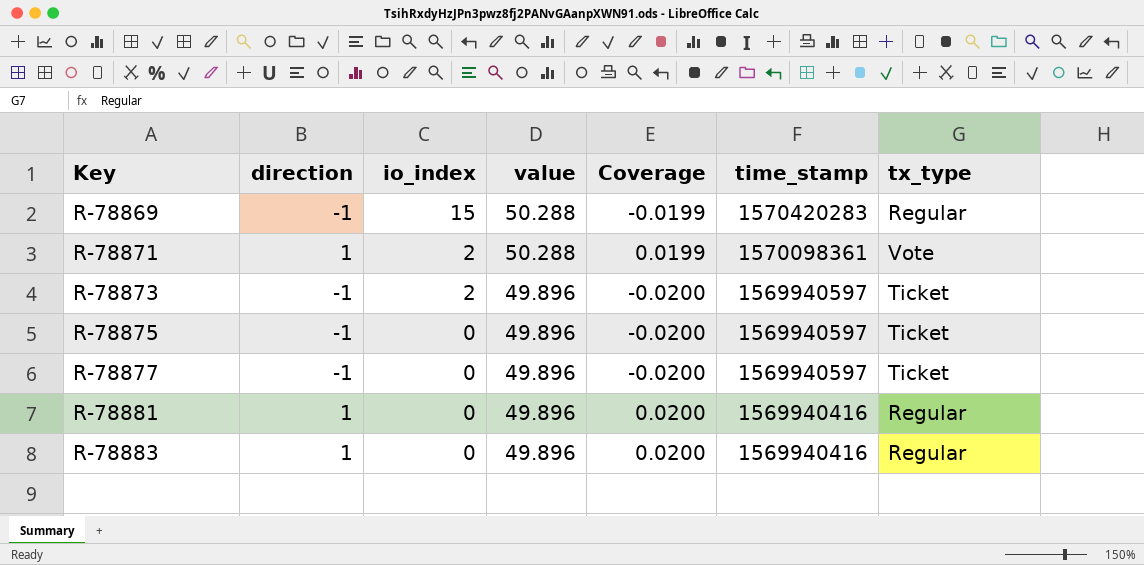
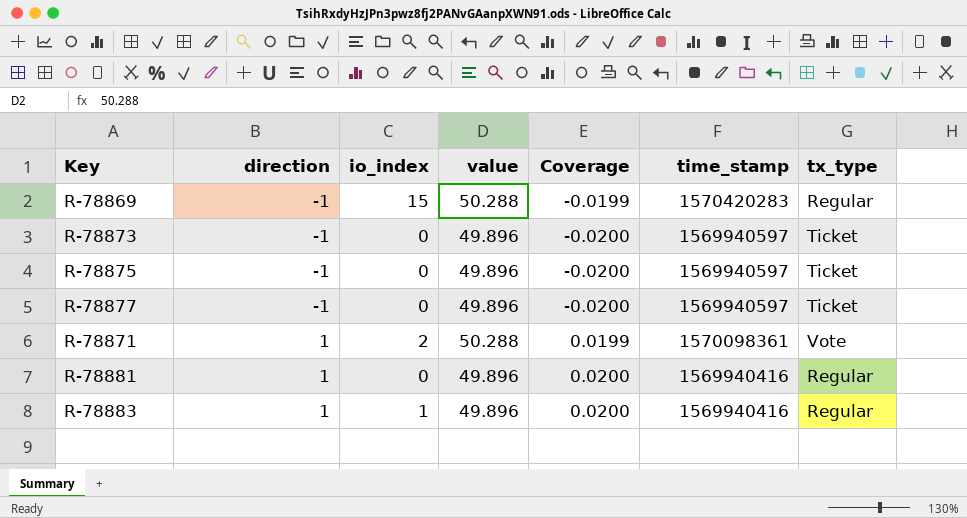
row order: Key ascending -> direction ascending
R-78873 | io_index: 2 -> 0
R-78883 | io_index: 0 -> 1

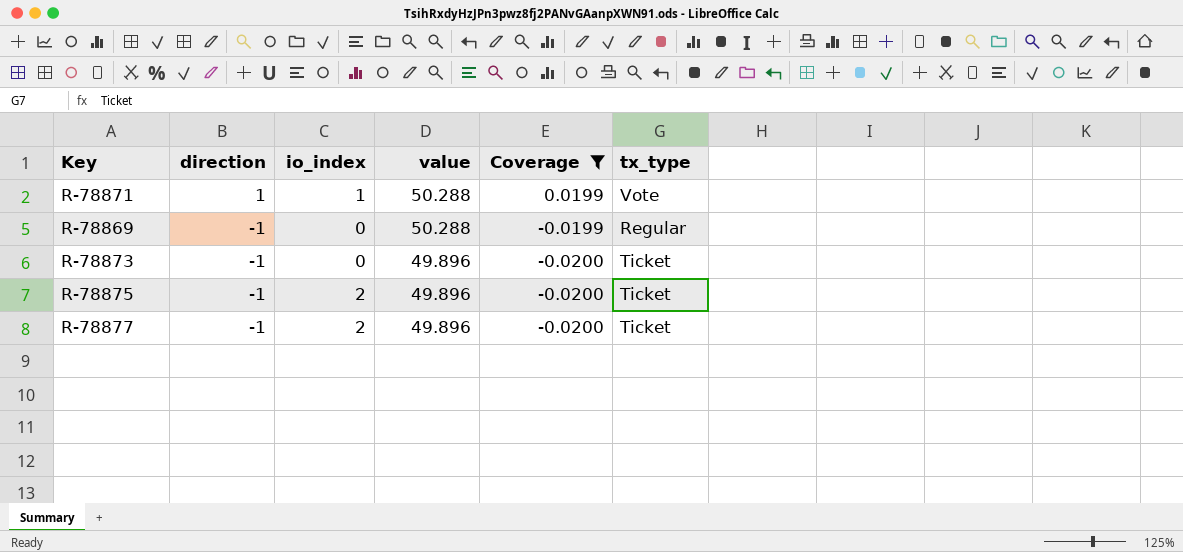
filter: none -> Coverage != 0.0200
row order: direction ascending -> direction descending
column time_stamp | position: 6 -> none
R-78871 | io_index: 2 -> 1
R-78869 | io_index: 15 -> 0
R-78875 | io_index: 0 -> 2
R-78877 | io_index: 0 -> 2

